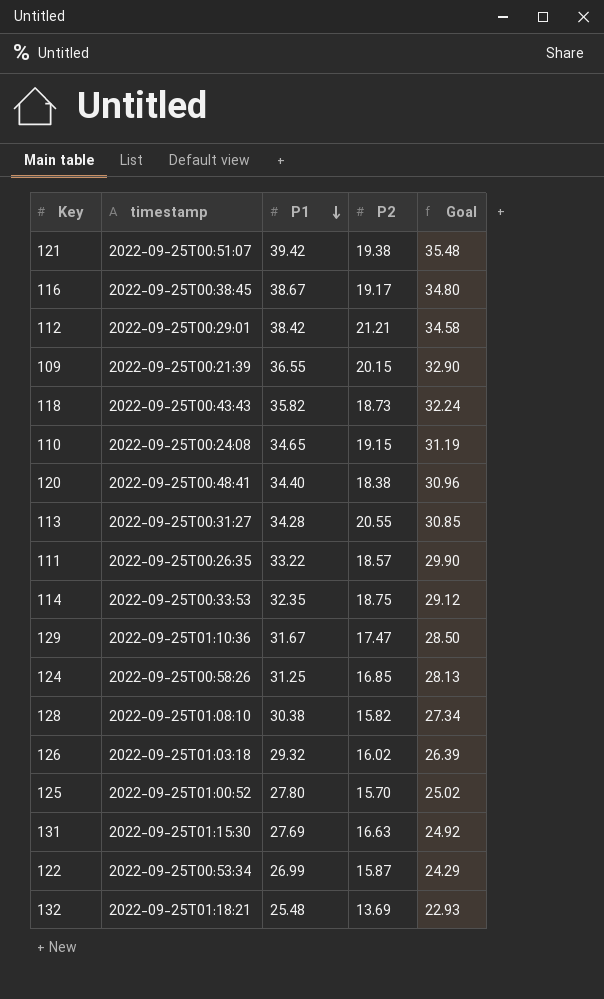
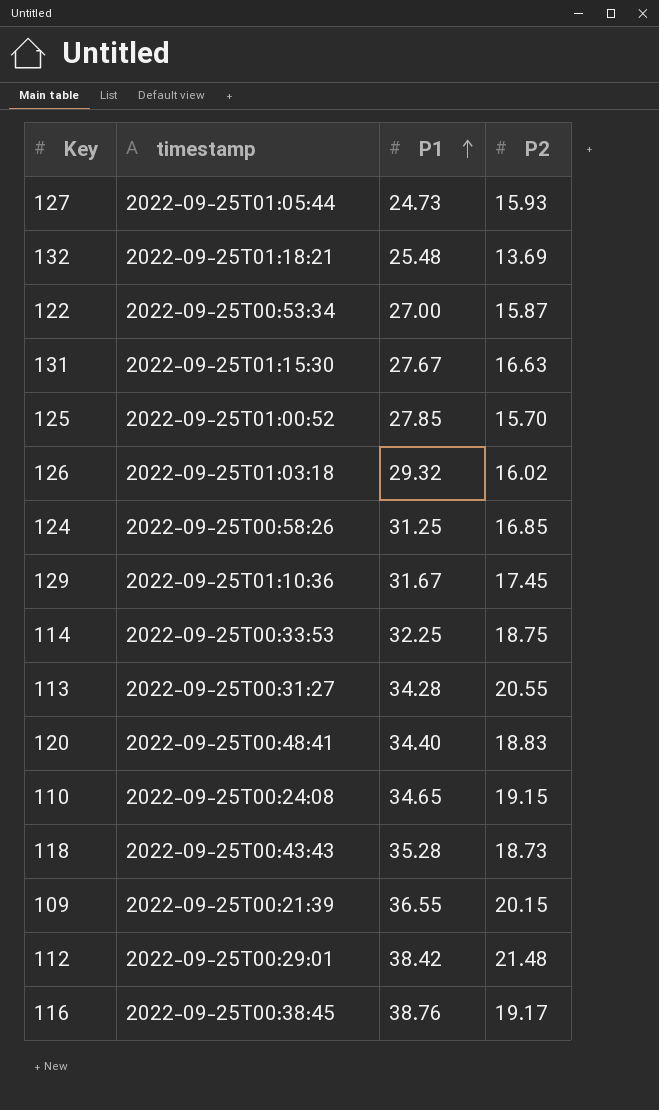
row order: P1 descending -> P1 ascending
column Goal | formula: [P1] * 0.9 -> none
row 121: 2022-09-25T00:51:07 | 39.42 | 19.38 | 35.48 -> none
row 111: 2022-09-25T00:26:35 | 33.22 | 18.57 | 29.90 -> none
row 128: 2022-09-25T01:08:10 | 30.38 | 15.82 | 27.34 -> none
row 127: none -> 2022-09-25T01:05:44 | 24.73 | 15.93
122 | P1: 26.99 -> 27.00
131 | P1: 27.69 -> 27.67
125 | P1: 27.80 -> 27.85
129 | P2: 17.47 -> 17.45
114 | P1: 32.35 -> 32.25
120 | P2: 18.38 -> 18.83
118 | P1: 35.82 -> 35.28
112 | P2: 21.21 -> 21.48
116 | P1: 38.67 -> 38.76

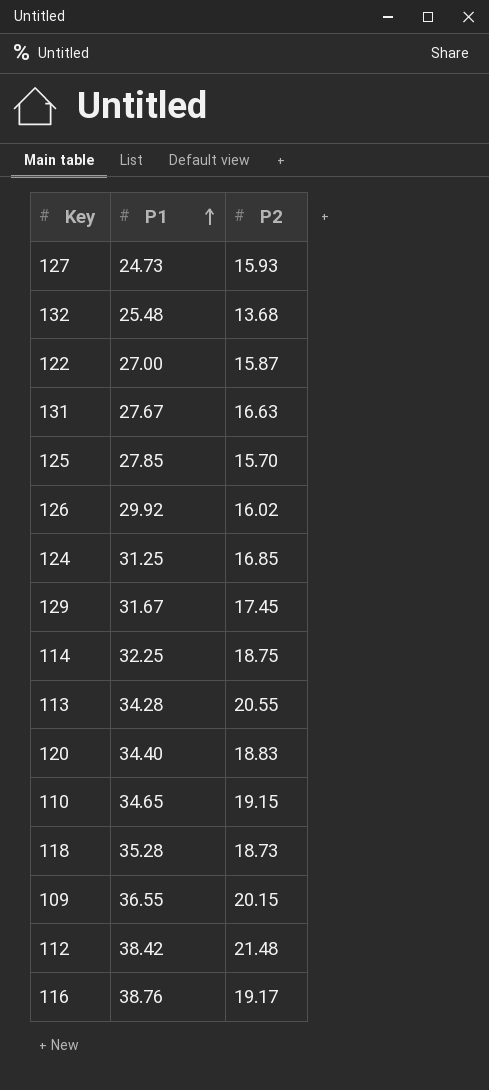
column timestamp | position: 2 -> none
132 | P2: 13.69 -> 13.68
126 | P1: 29.32 -> 29.92

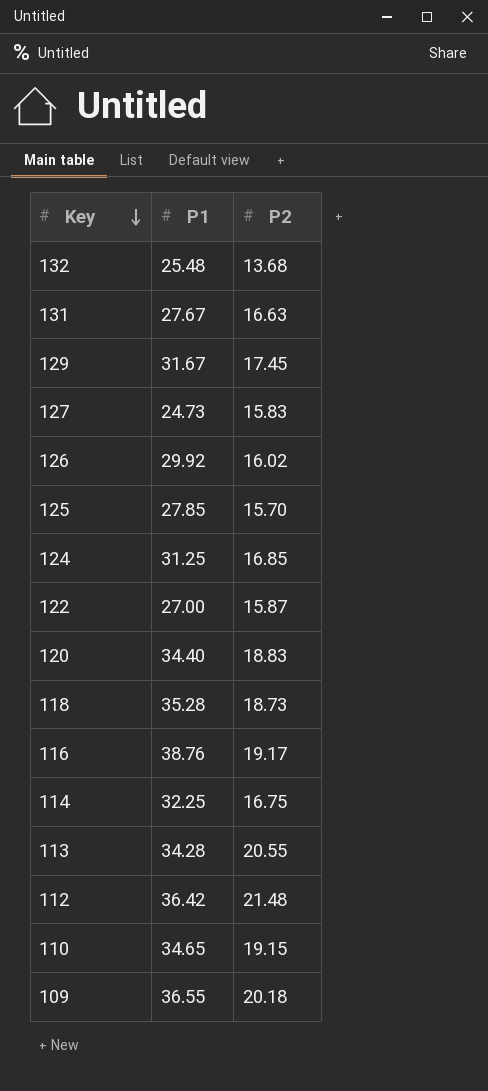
row order: P1 ascending -> Key descending
127 | P2: 15.93 -> 15.83
114 | P2: 18.75 -> 16.75
112 | P1: 38.42 -> 36.42
109 | P2: 20.15 -> 20.18

